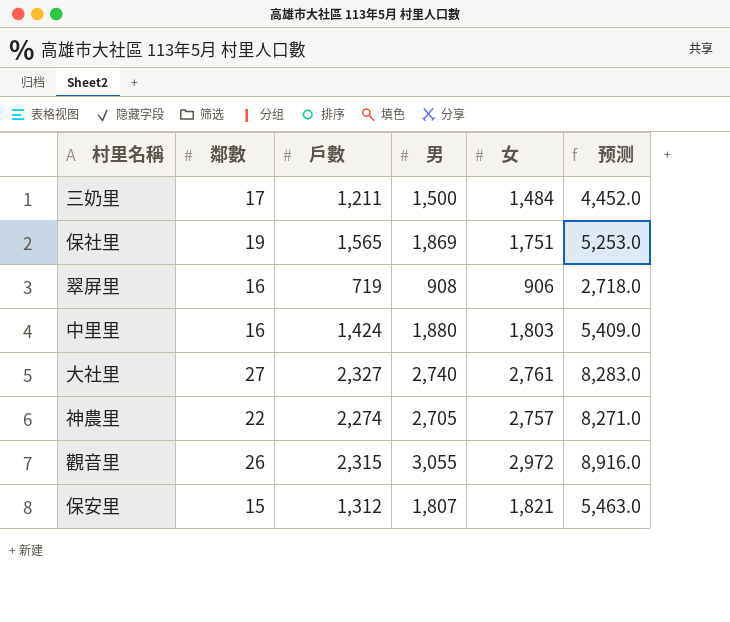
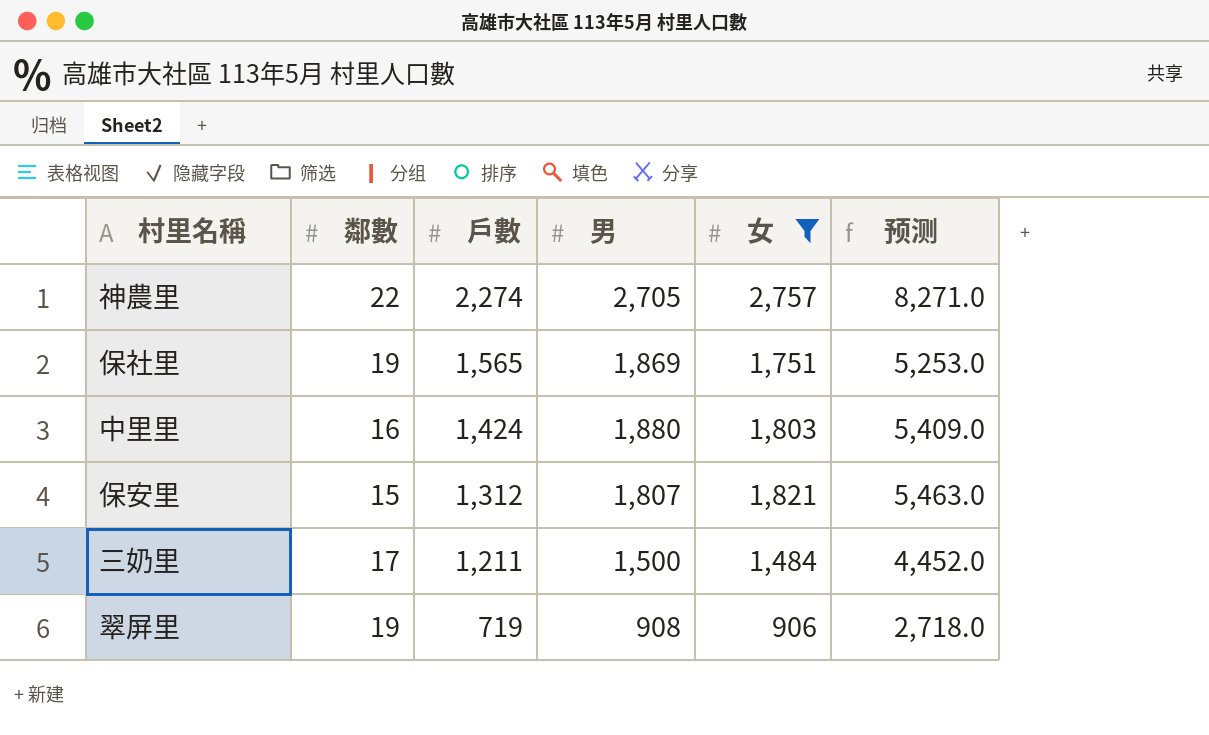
filter: none -> 女 <= 2,757
row order: none -> 戶數 descending
翠屏里 | 鄰數: 16 -> 19

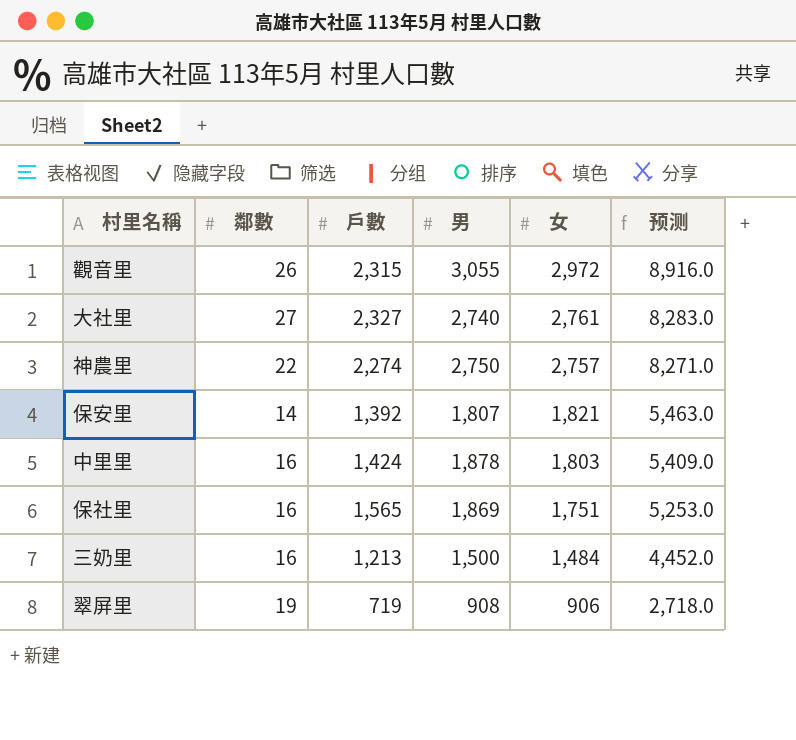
filter: 女 <= 2,757 -> none
row order: 戶數 descending -> 女 descending
神農里 | 男: 2,705 -> 2,750
保安里 | 鄰數: 15 -> 14
保安里 | 戶數: 1,312 -> 1,392
中里里 | 男: 1,880 -> 1,878
保社里 | 鄰數: 19 -> 16
三奶里 | 鄰數: 17 -> 16
三奶里 | 戶數: 1,211 -> 1,213

